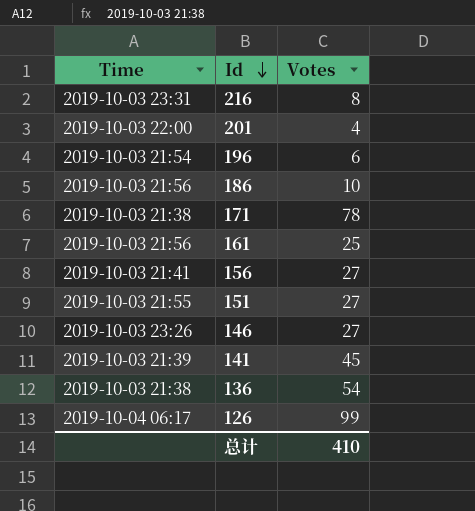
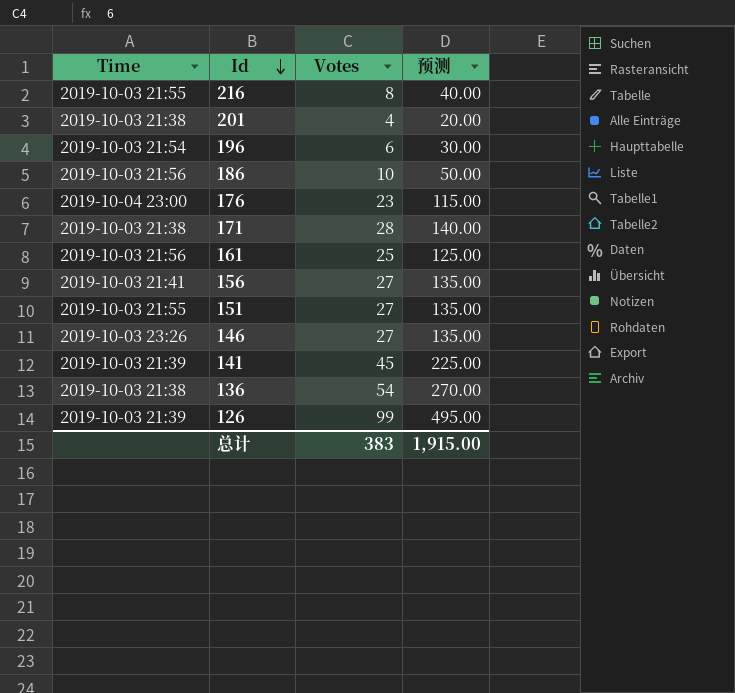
column 预测 | formula: none -> [Votes] * 5
216 | Time: 2019-10-03 23:31 -> 2019-10-03 21:55
201 | Time: 2019-10-03 22:00 -> 2019-10-03 21:38
row 176: none -> 2019-10-04 23:00 | 23 | 115.00
171 | Votes: 78 -> 28
126 | Time: 2019-10-04 06:17 -> 2019-10-03 21:39
总计 | Votes: 410 -> 383

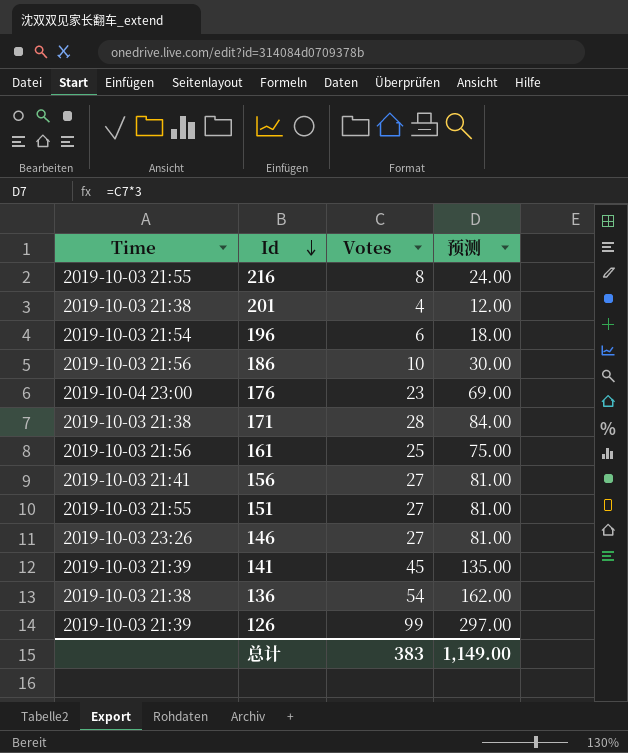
column 预测 | formula: [Votes] * 5 -> [Votes] * 3
总计 | 预测: 1,915.00 -> 1,149.00

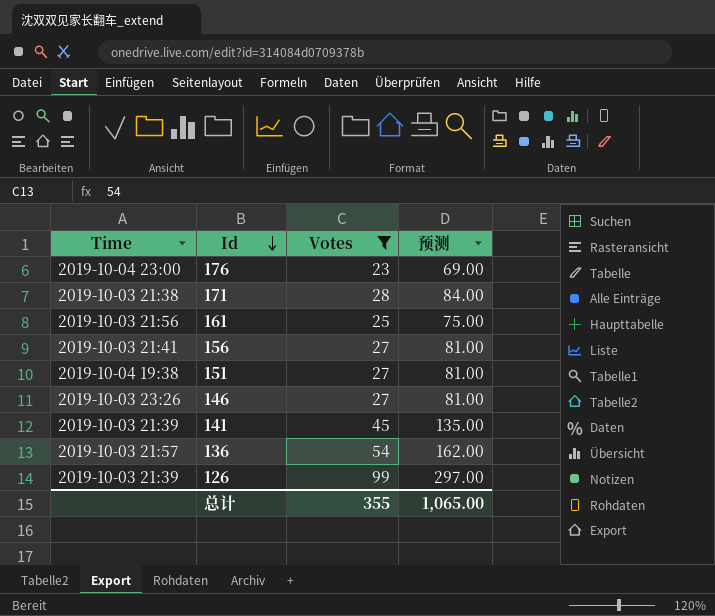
filter: none -> Votes >= 23
151 | Time: 2019-10-03 21:55 -> 2019-10-04 19:38
136 | Time: 2019-10-03 21:38 -> 2019-10-03 21:57
总计 | Votes: 383 -> 355
总计 | 预测: 1,149.00 -> 1,065.00

